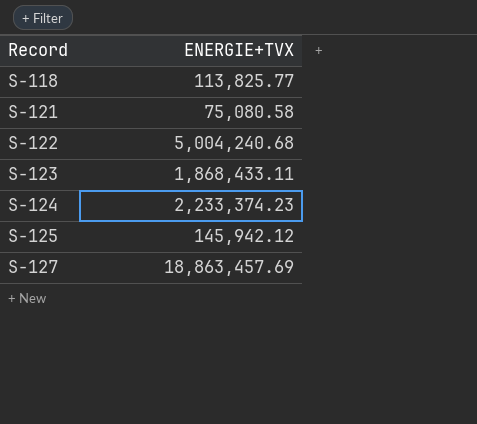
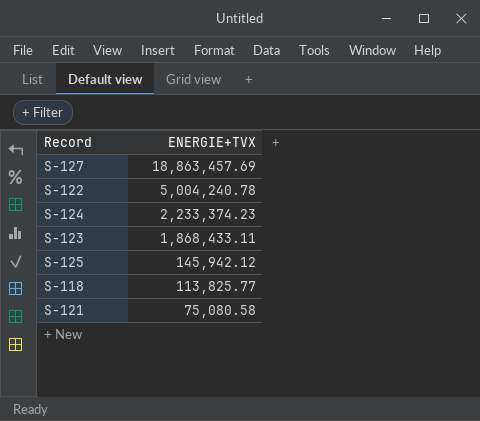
row order: Record ascending -> ENERGIE+TVX descending
S-122 | ENERGIE+TVX: 5,004,240.68 -> 5,004,240.78

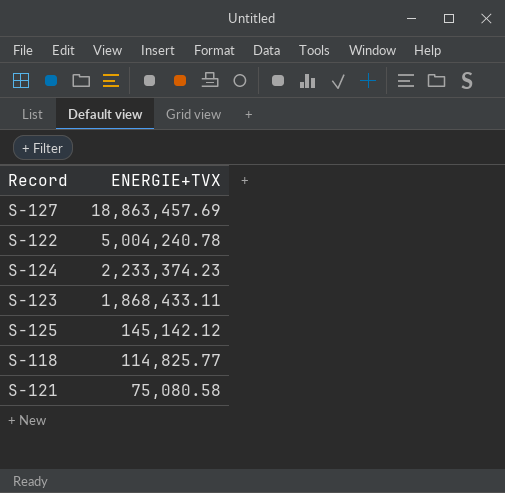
S-125 | ENERGIE+TVX: 145,942.12 -> 145,142.12
S-118 | ENERGIE+TVX: 113,825.77 -> 114,825.77

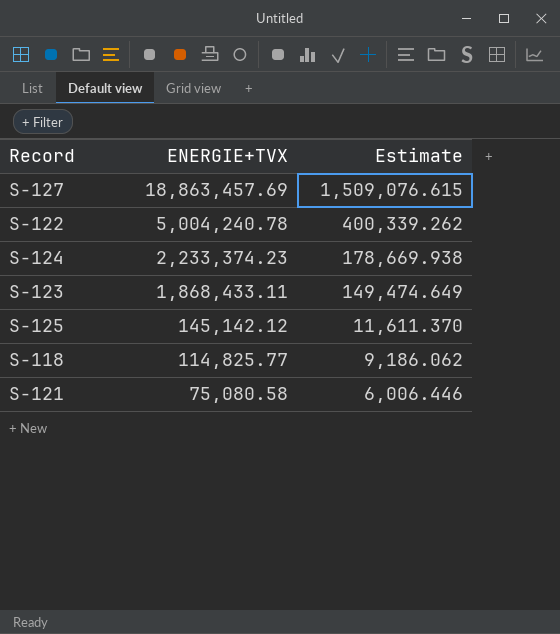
column Estimate | formula: none -> [ENERGIE+TVX] * 0.08

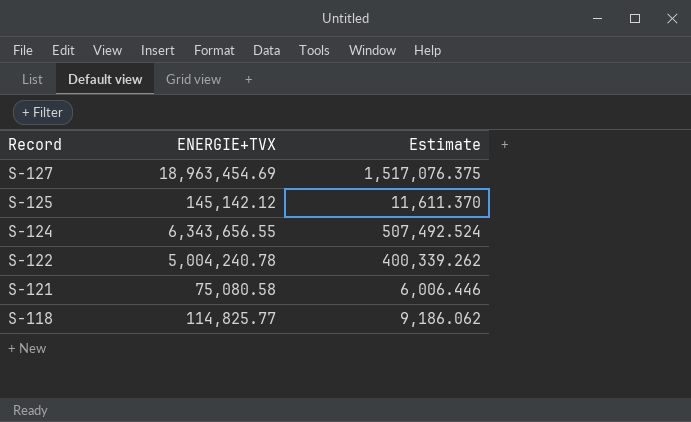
row order: ENERGIE+TVX descending -> Record descending
row S-123: 1,868,433.11 | 149,474.649 -> none
S-127 | ENERGIE+TVX: 18,863,457.69 -> 18,963,454.69
S-127 | Estimate: 1,509,076.615 -> 1,517,076.375
S-124 | ENERGIE+TVX: 2,233,374.23 -> 6,343,656.55
S-124 | Estimate: 178,669.938 -> 507,492.524

